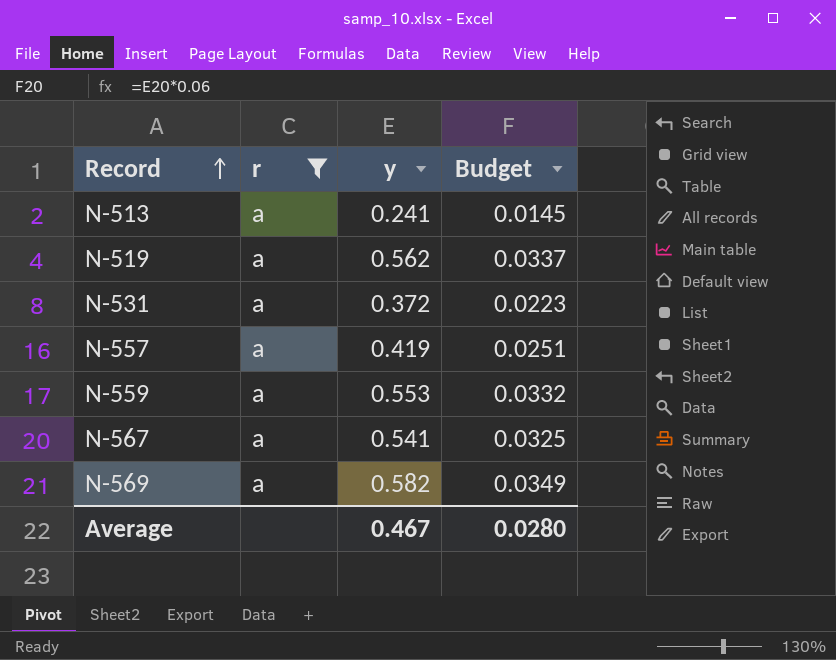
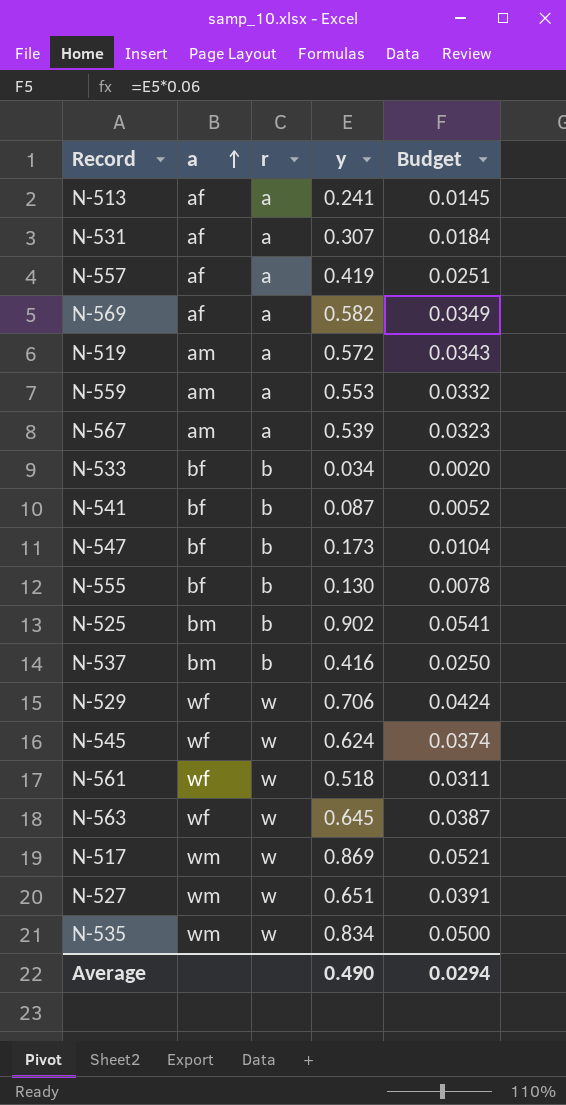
filter: r = a -> none
row order: Record ascending -> a ascending
column a | position: none -> 2
N-531 | y: 0.372 -> 0.307
N-531 | Budget: 0.0223 -> 0.0184
N-519 | y: 0.562 -> 0.572
N-519 | Budget: 0.0337 -> 0.0343
N-567 | y: 0.541 -> 0.539
N-567 | Budget: 0.0325 -> 0.0323
Average | y: 0.467 -> 0.490
Average | Budget: 0.0280 -> 0.0294

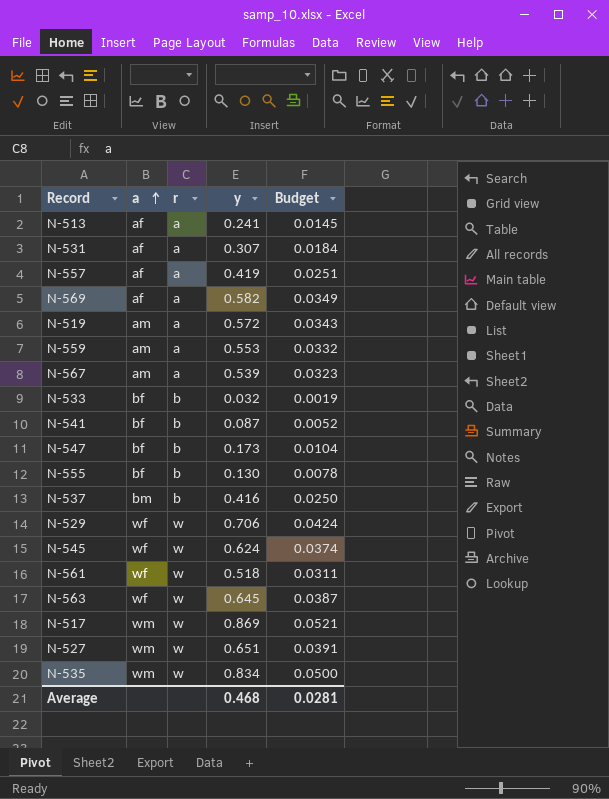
row N-525: bm | b | 0.902 | 0.0541 -> none
N-533 | y: 0.034 -> 0.032
N-533 | Budget: 0.0020 -> 0.0019
Average | y: 0.490 -> 0.468
Average | Budget: 0.0294 -> 0.0281

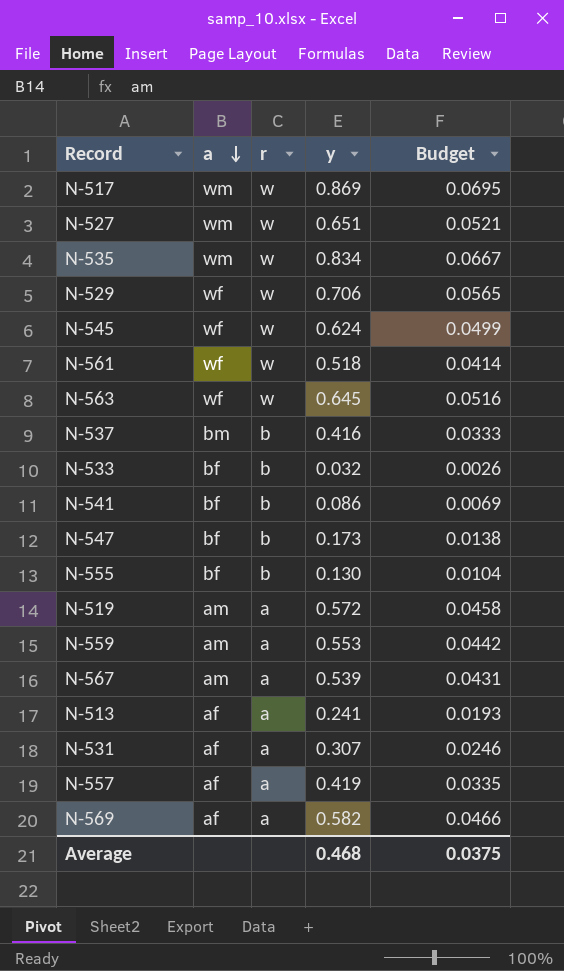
row order: a ascending -> a descending
column Budget | formula: [y] * 0.06 -> [y] * 0.08
N-541 | y: 0.087 -> 0.086
Average | Budget: 0.0281 -> 0.0375

